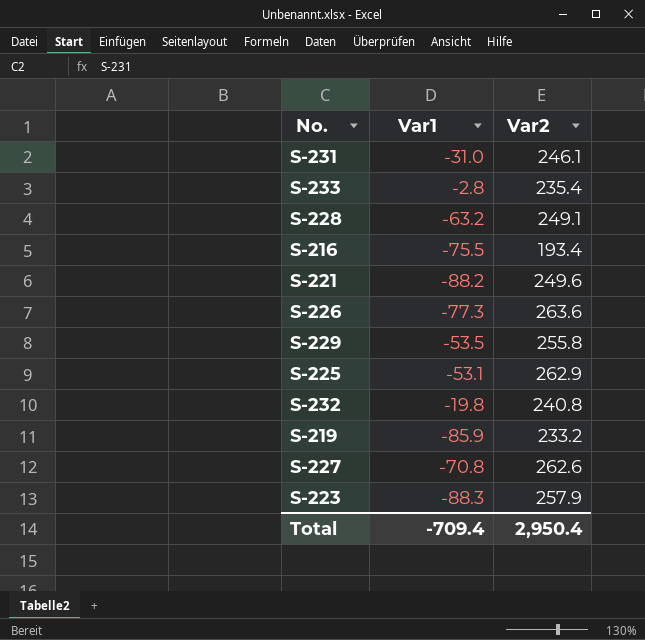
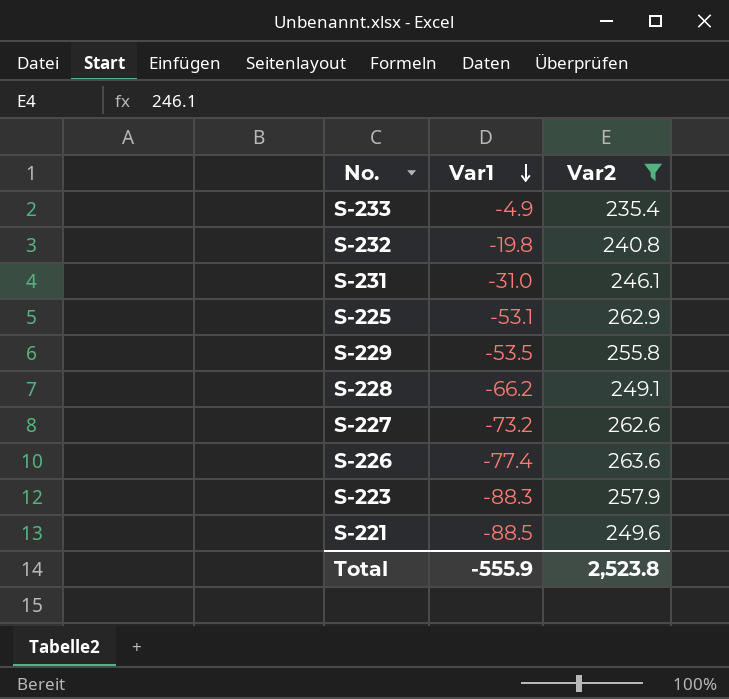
filter: none -> Var2 >= 235.4
row order: none -> Var1 descending
S-233 | Var1: -2.8 -> -4.9
S-228 | Var1: -63.2 -> -66.2
S-227 | Var1: -70.8 -> -73.2
S-226 | Var1: -77.3 -> -77.4
S-221 | Var1: -88.2 -> -88.5
Total | Var1: -709.4 -> -555.9
Total | Var2: 2,950.4 -> 2,523.8

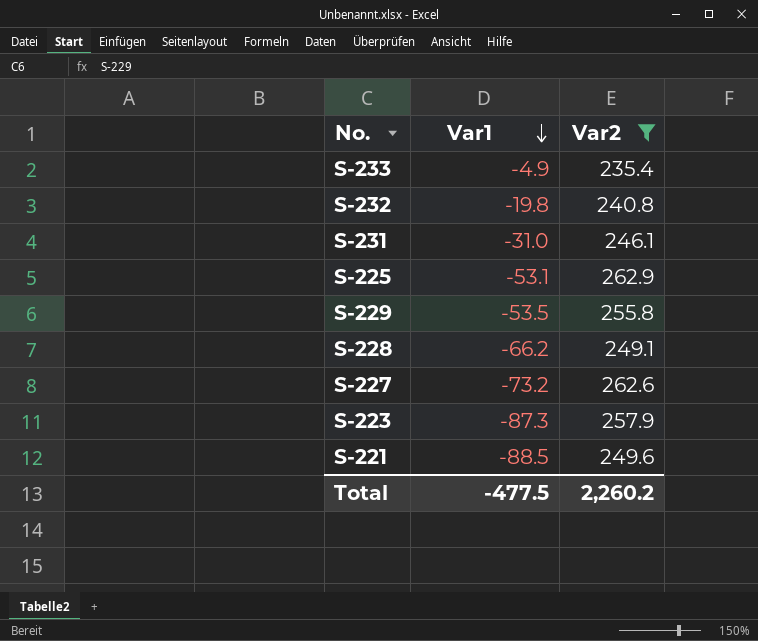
row S-226: -77.4 | 263.6 -> none
S-223 | Var1: -88.3 -> -87.3
Total | Var1: -555.9 -> -477.5
Total | Var2: 2,523.8 -> 2,260.2

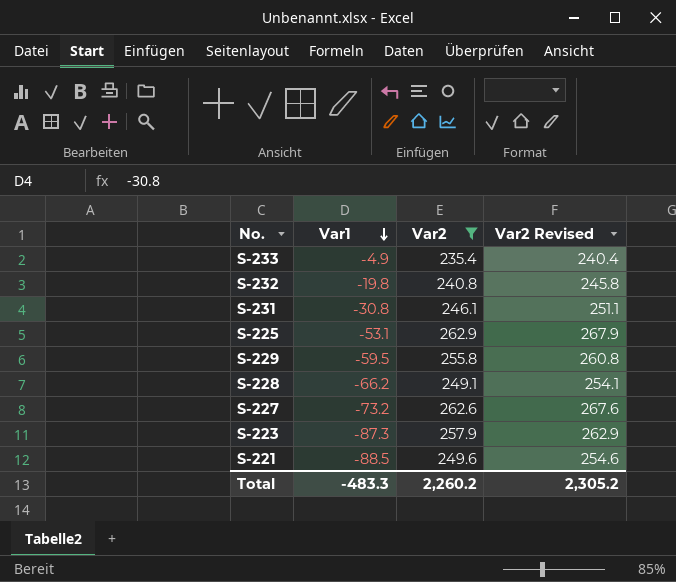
column Var2 Revised | formula: none -> [Var2] + 5
S-231 | Var1: -31.0 -> -30.8
S-229 | Var1: -53.5 -> -59.5
Total | Var1: -477.5 -> -483.3

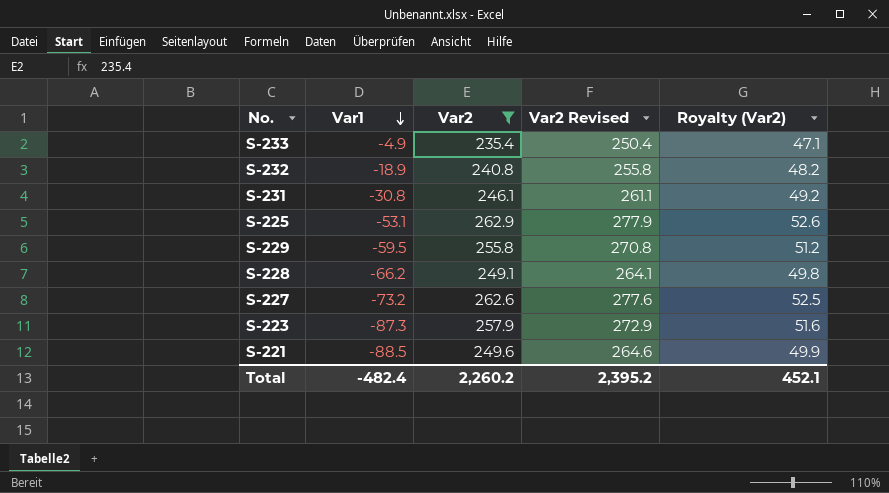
column Var2 Revised | formula: [Var2] + 5 -> [Var2] + 15
column Royalty (Var2) | formula: none -> [Var2] * 0.2
S-232 | Var1: -19.8 -> -18.9
Total | Var1: -483.3 -> -482.4
Total | Var2 Revised: 2,305.2 -> 2,395.2

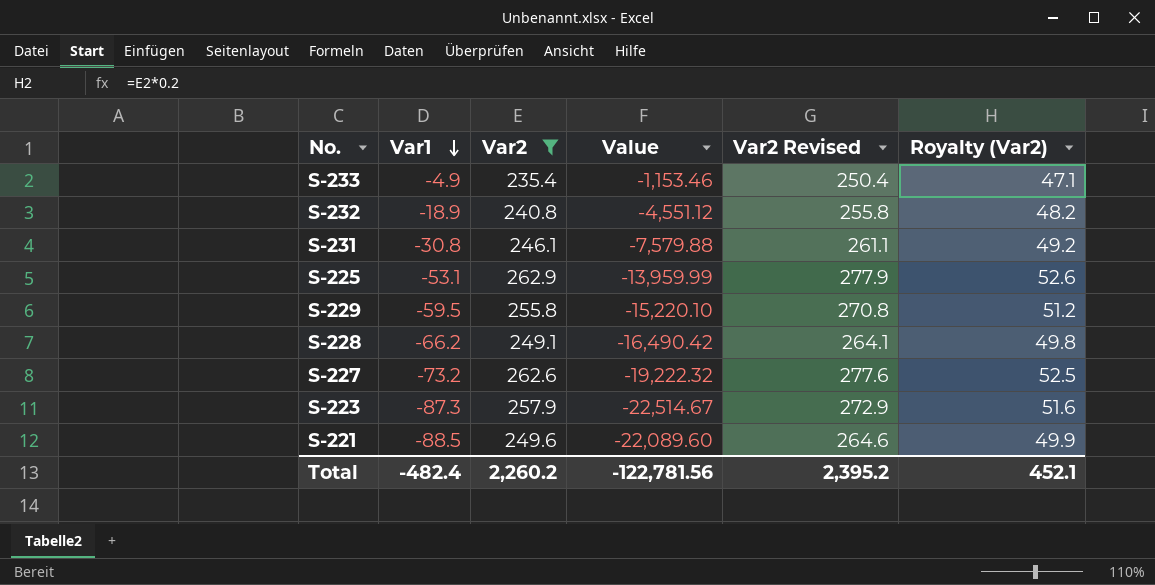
column Value | formula: none -> [Var1] * [Var2]

